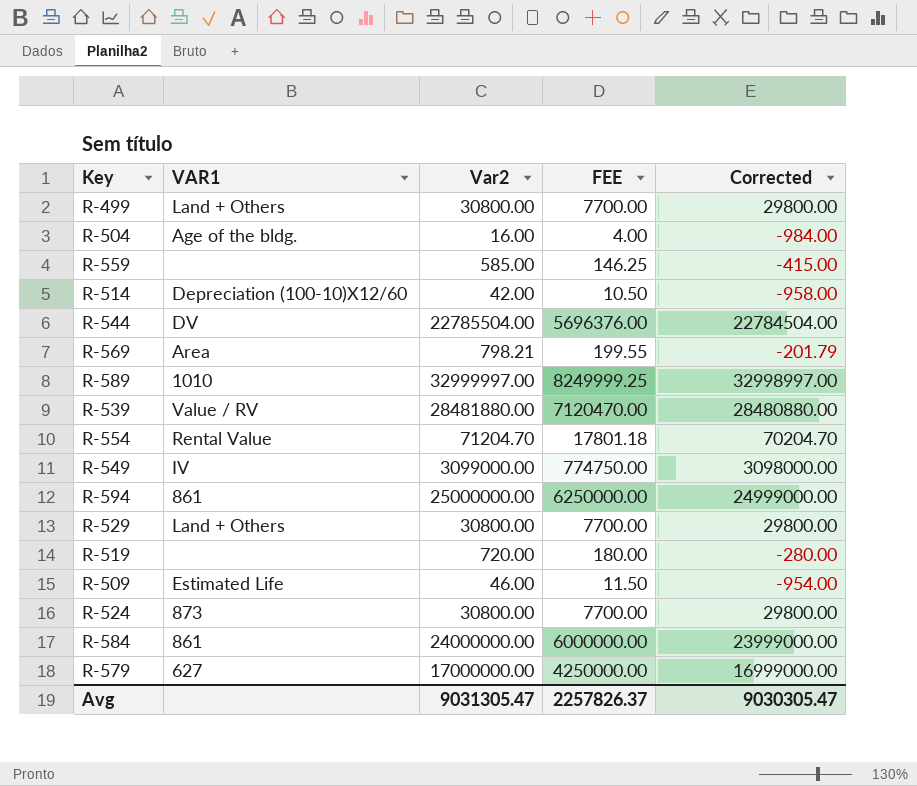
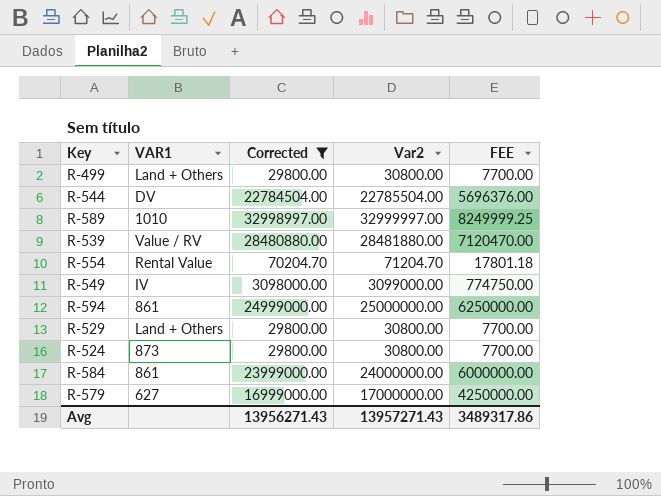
filter: none -> Corrected >= 29800.00
column Corrected | position: 5 -> 3
Avg | Corrected: 9030305.47 -> 13956271.43
Avg | Var2: 9031305.47 -> 13957271.43
Avg | FEE: 2257826.37 -> 3489317.86

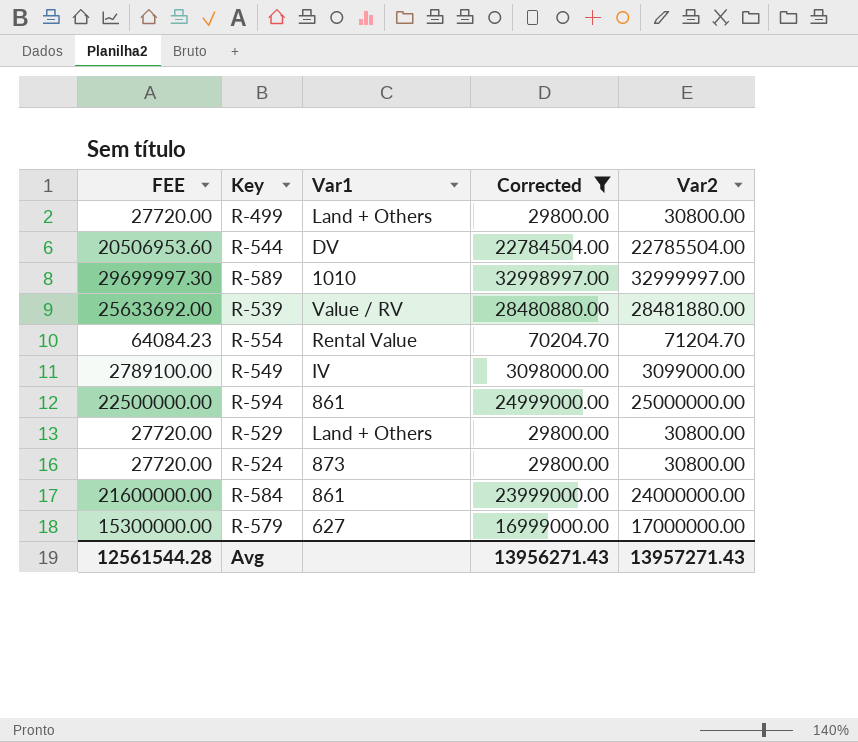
column FEE | formula: [Var2] * 0.25 -> [Var2] * 0.9
column FEE | position: 5 -> 1
column name: VAR1 -> Var1
Avg | FEE: 3489317.86 -> 12561544.28

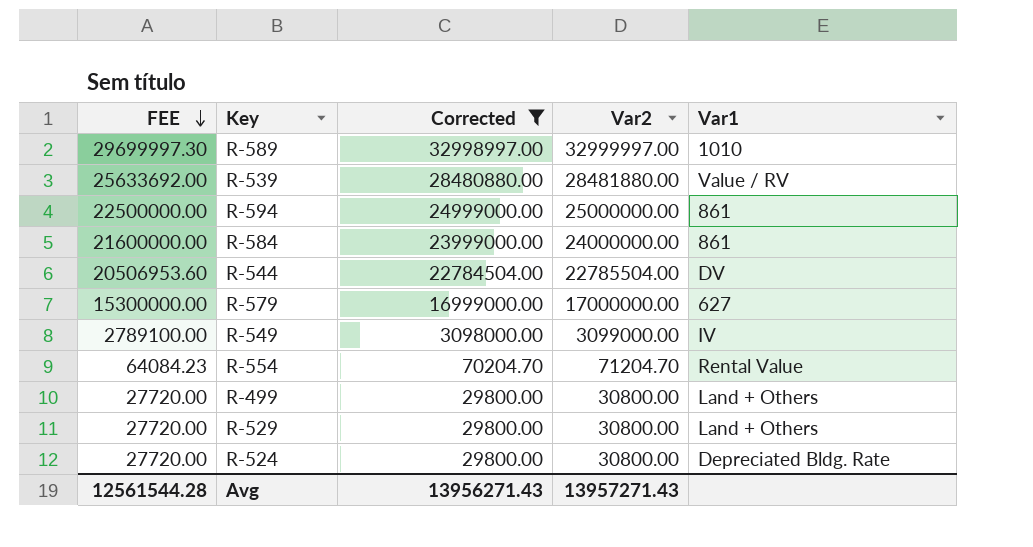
row order: none -> FEE descending
column Var1 | position: 3 -> 5
R-524 | Var1: 873 -> Depreciated Bldg. Rate

